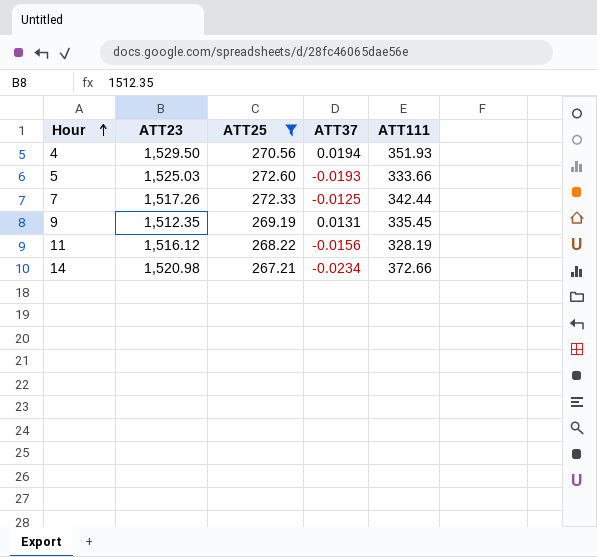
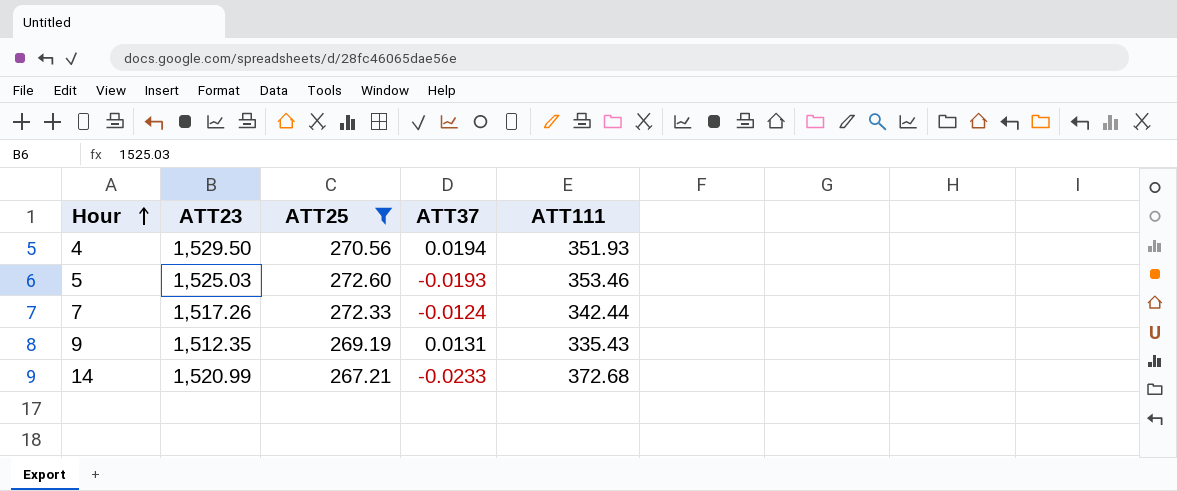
row 11: 1,516.12 | 268.22 | -0.0156 | 328.19 -> none
5 | ATT111: 333.66 -> 353.46
7 | ATT37: -0.0125 -> -0.0124
9 | ATT111: 335.45 -> 335.43
14 | ATT23: 1,520.98 -> 1,520.99
14 | ATT37: -0.0234 -> -0.0233
14 | ATT111: 372.66 -> 372.68

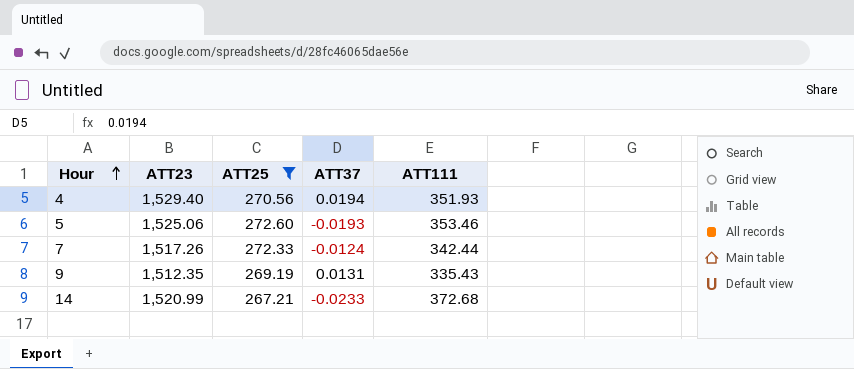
4 | ATT23: 1,529.50 -> 1,529.40
5 | ATT23: 1,525.03 -> 1,525.06

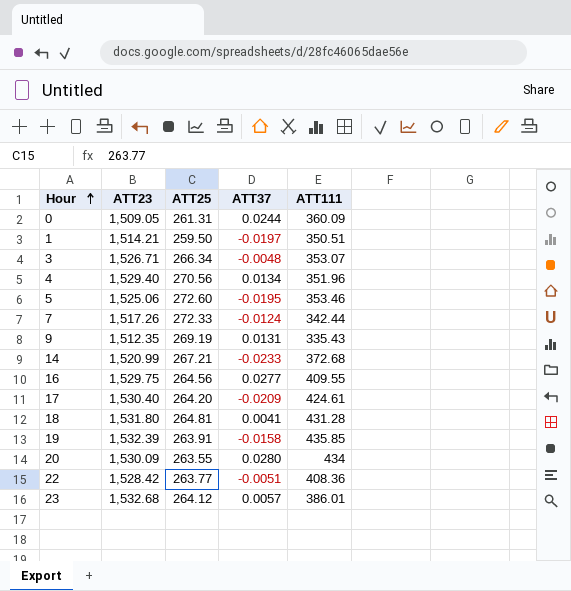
filter: ATT25 >= 267.21 -> none
4 | ATT37: 0.0194 -> 0.0134
4 | ATT111: 351.93 -> 351.96
5 | ATT37: -0.0193 -> -0.0195

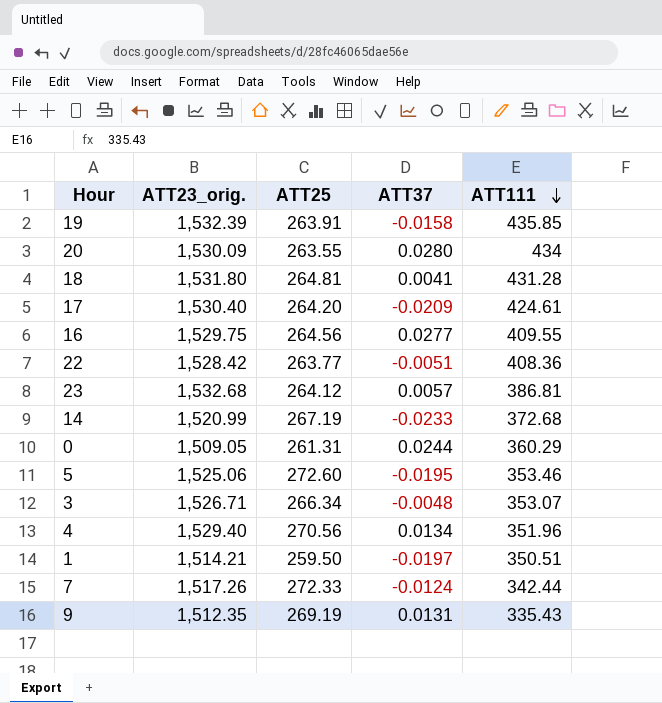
row order: Hour ascending -> ATT111 descending
column name: ATT23 -> ATT23_orig.
23 | ATT111: 386.01 -> 386.81
14 | ATT25: 267.21 -> 267.19
0 | ATT111: 360.09 -> 360.29

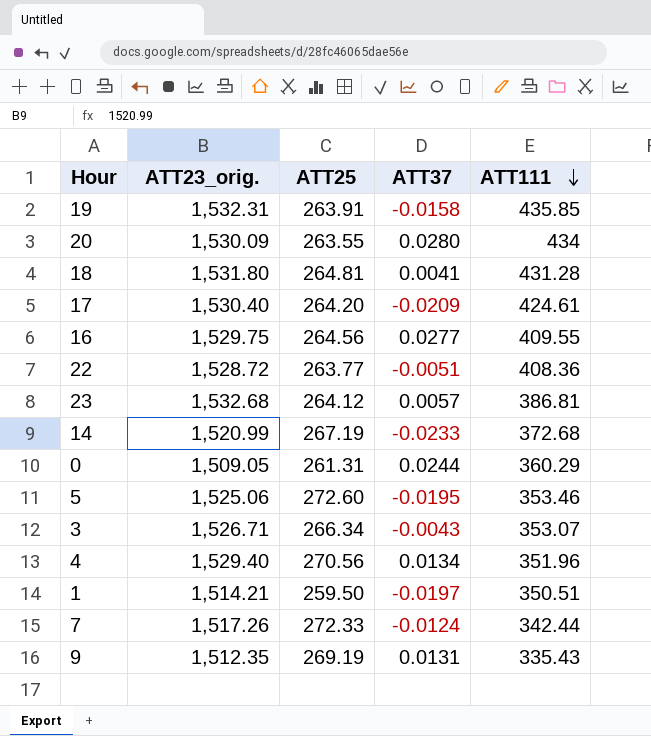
19 | ATT23_orig.: 1,532.39 -> 1,532.31
22 | ATT23_orig.: 1,528.42 -> 1,528.72
3 | ATT37: -0.0048 -> -0.0043

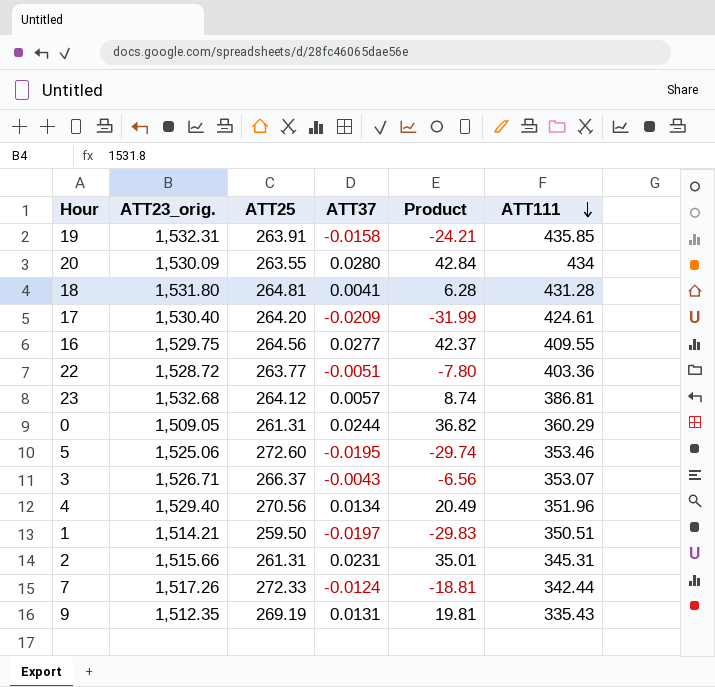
column Product | formula: none -> [ATT23_orig.] * [ATT37]
row 14: 1,520.99 | 267.19 | -0.0233 | 372.68 -> none
22 | ATT111: 408.36 -> 403.36
3 | ATT25: 266.34 -> 266.37
row 2: none -> 1,515.66 | 261.31 | 0.0231 | 35.01 | 345.31

